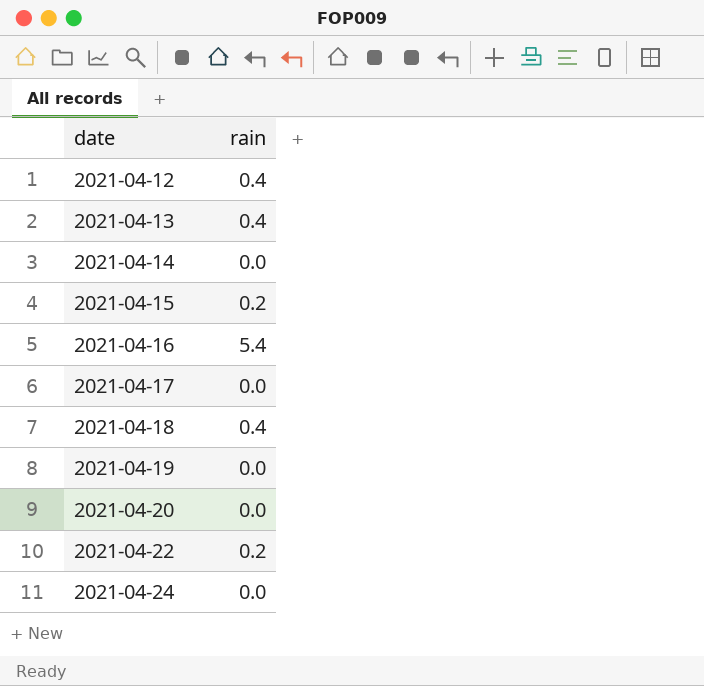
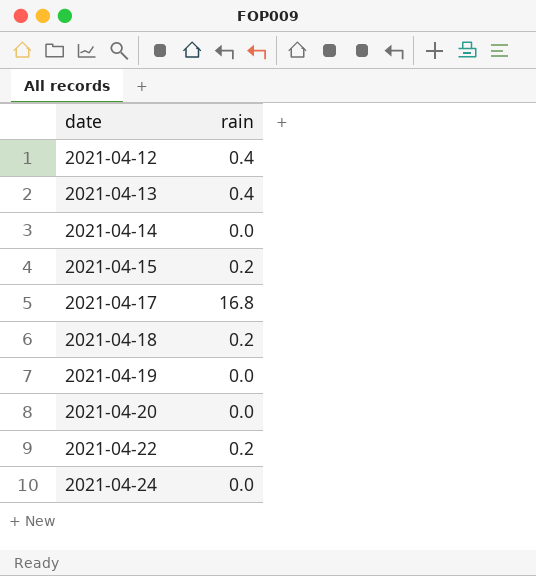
row 2021-04-16: 5.4 -> none
2021-04-17 | rain: 0.0 -> 16.8
2021-04-18 | rain: 0.4 -> 0.2

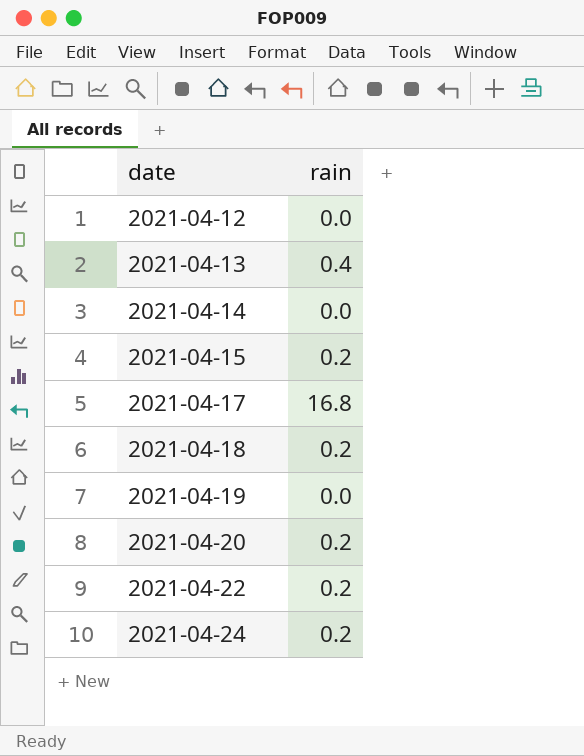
2021-04-12 | rain: 0.4 -> 0.0
2021-04-20 | rain: 0.0 -> 0.2
2021-04-24 | rain: 0.0 -> 0.2

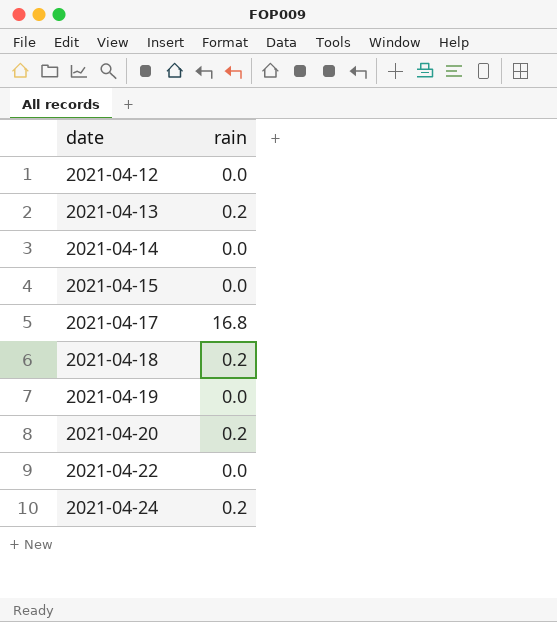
2021-04-13 | rain: 0.4 -> 0.2
2021-04-15 | rain: 0.2 -> 0.0
2021-04-22 | rain: 0.2 -> 0.0

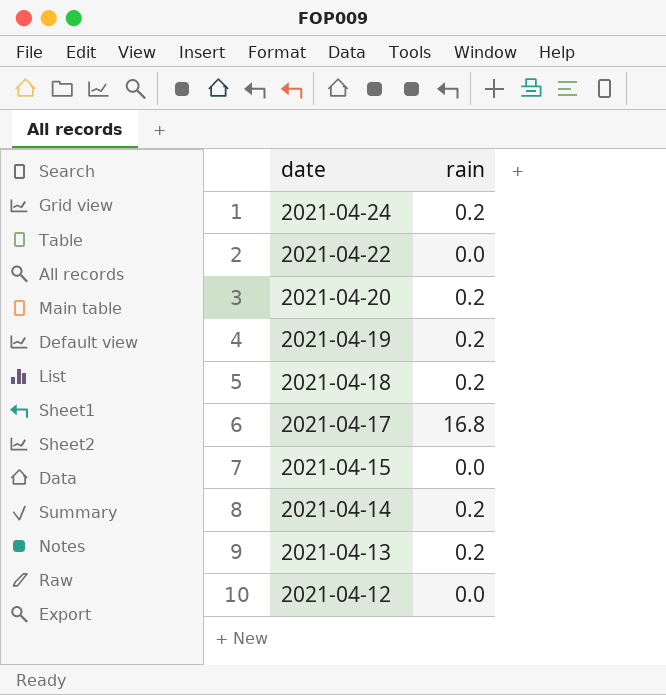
row order: date ascending -> date descending
2021-04-19 | rain: 0.0 -> 0.2
2021-04-14 | rain: 0.0 -> 0.2

